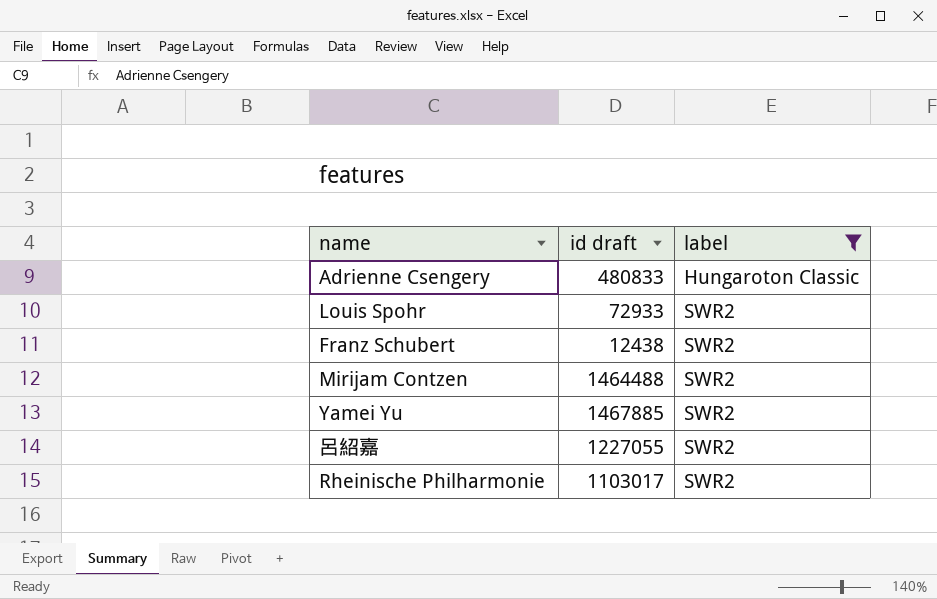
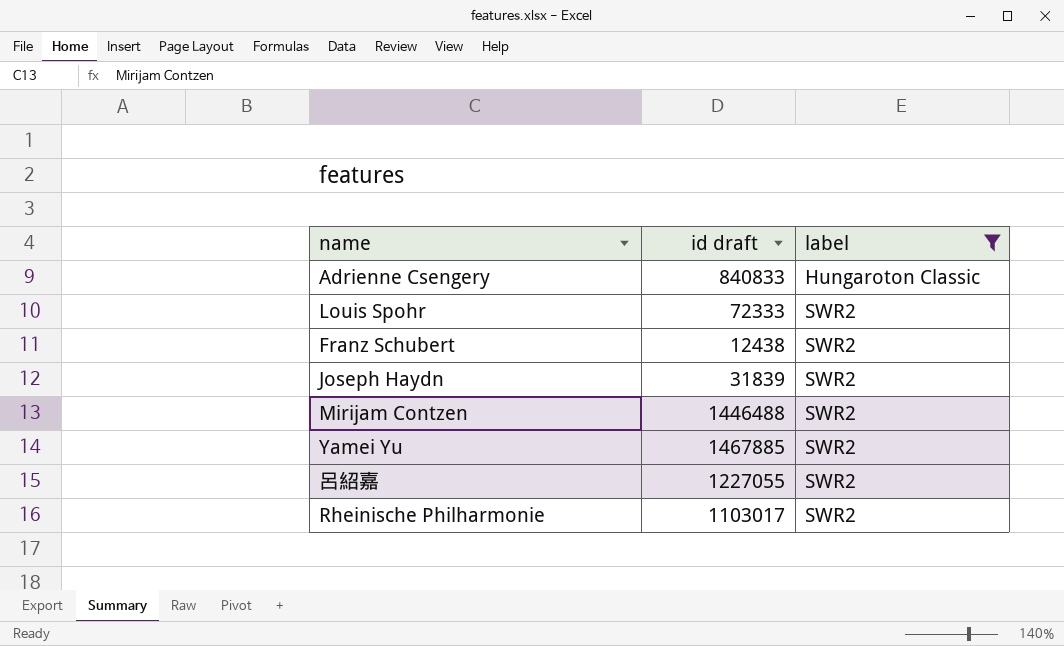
Adrienne Csengery | id draft: 480833 -> 840833
Louis Spohr | id draft: 72933 -> 72333
row Joseph Haydn: none -> 31839 | SWR2
Mirijam Contzen | id draft: 1464488 -> 1446488

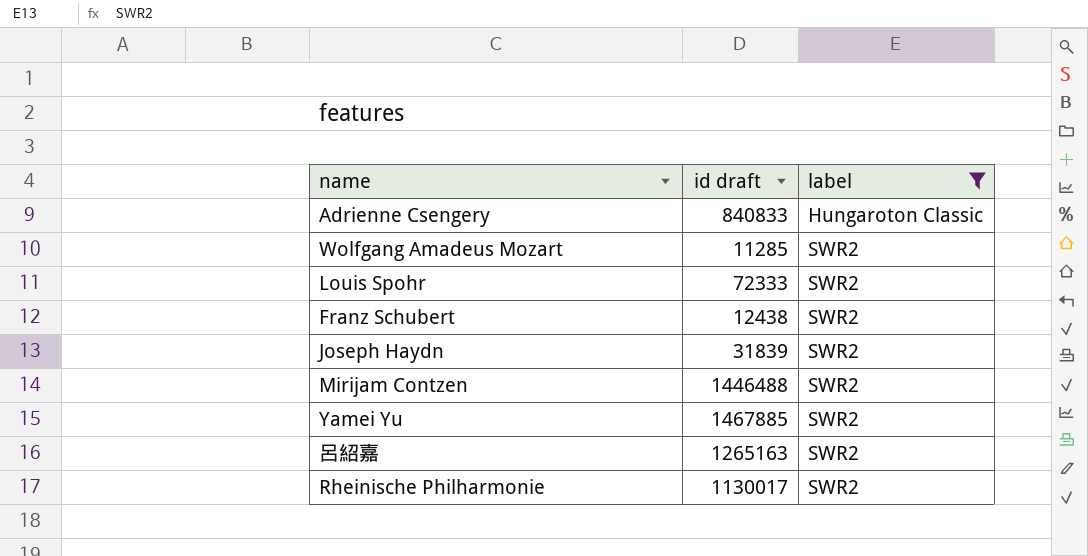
row Wolfgang Amadeus Mozart: none -> 11285 | SWR2
呂紹嘉 | id draft: 1227055 -> 1265163
Rheinische Philharmonie | id draft: 1103017 -> 1130017

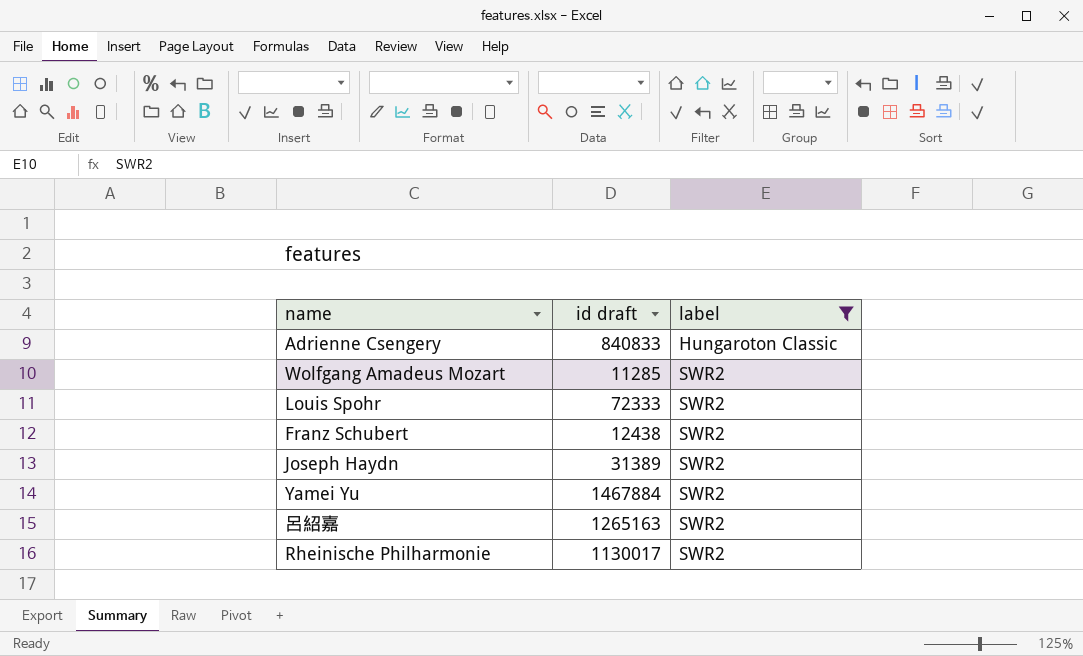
row Mirijam Contzen: 1446488 | SWR2 -> none
Joseph Haydn | id draft: 31839 -> 31389
Yamei Yu | id draft: 1467885 -> 1467884

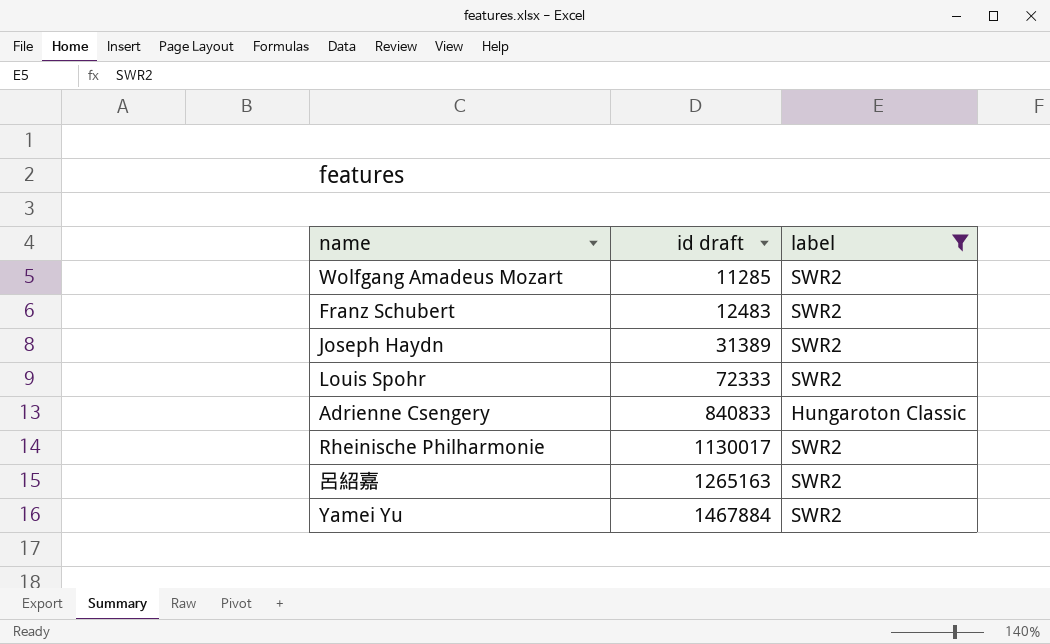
row order: label ascending -> id draft ascending
Franz Schubert | id draft: 12438 -> 12483

